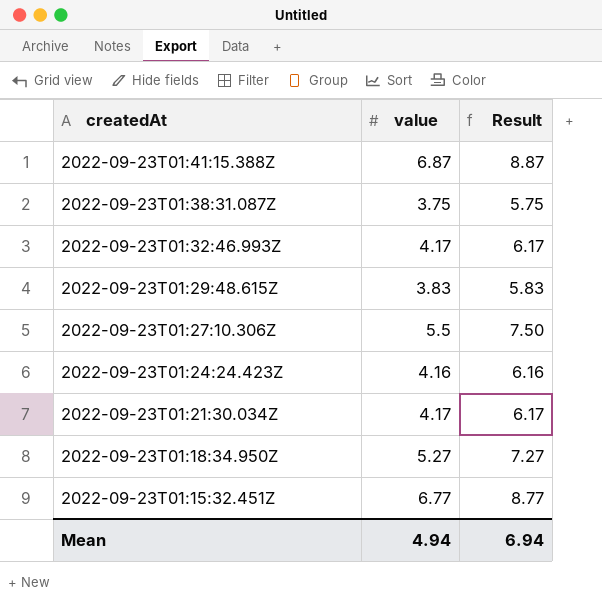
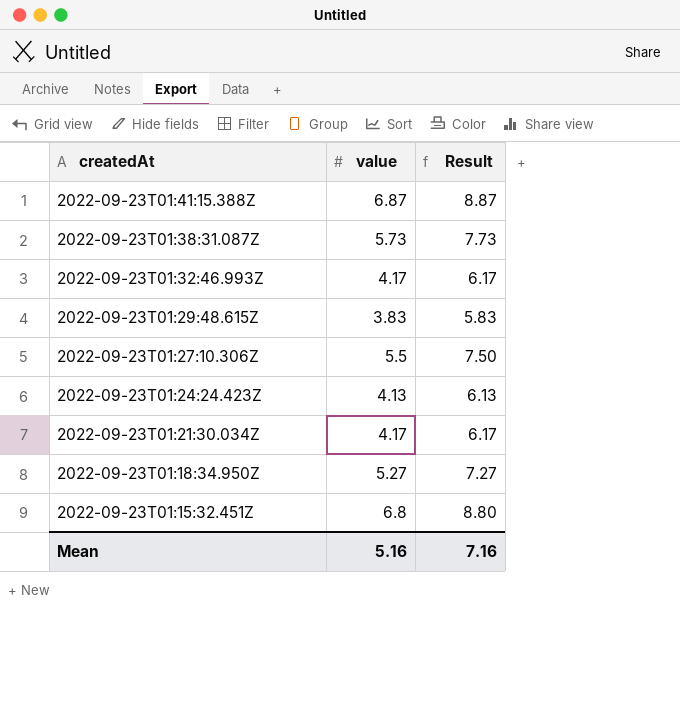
2022-09-23T01:38:31.087Z | value: 3.75 -> 5.73
2022-09-23T01:38:31.087Z | Result: 5.75 -> 7.73
2022-09-23T01:24:24.423Z | value: 4.16 -> 4.13
2022-09-23T01:24:24.423Z | Result: 6.16 -> 6.13
2022-09-23T01:15:32.451Z | value: 6.77 -> 6.8
2022-09-23T01:15:32.451Z | Result: 8.77 -> 8.80
Mean | value: 4.94 -> 5.16
Mean | Result: 6.94 -> 7.16

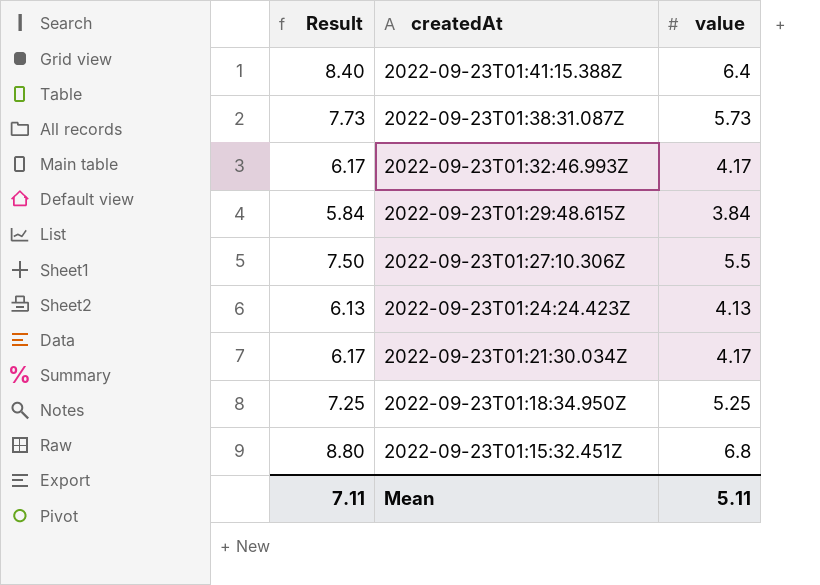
column Result | position: 3 -> 1
2022-09-23T01:41:15.388Z | Result: 8.87 -> 8.40
2022-09-23T01:41:15.388Z | value: 6.87 -> 6.4
2022-09-23T01:29:48.615Z | Result: 5.83 -> 5.84
2022-09-23T01:29:48.615Z | value: 3.83 -> 3.84
2022-09-23T01:18:34.950Z | Result: 7.27 -> 7.25
2022-09-23T01:18:34.950Z | value: 5.27 -> 5.25
Mean | Result: 7.16 -> 7.11
Mean | value: 5.16 -> 5.11

